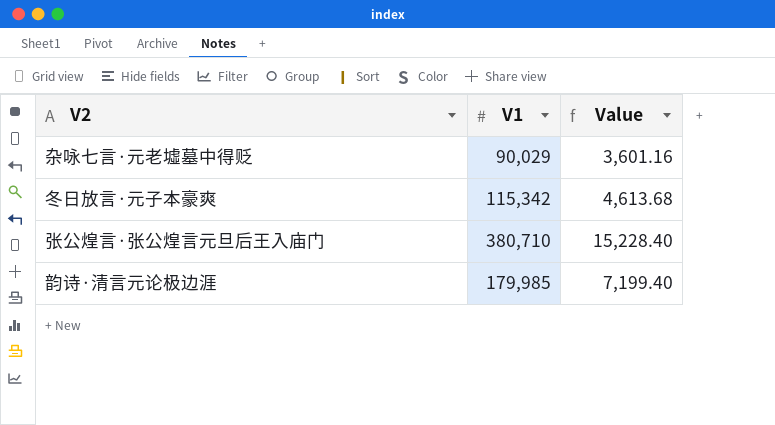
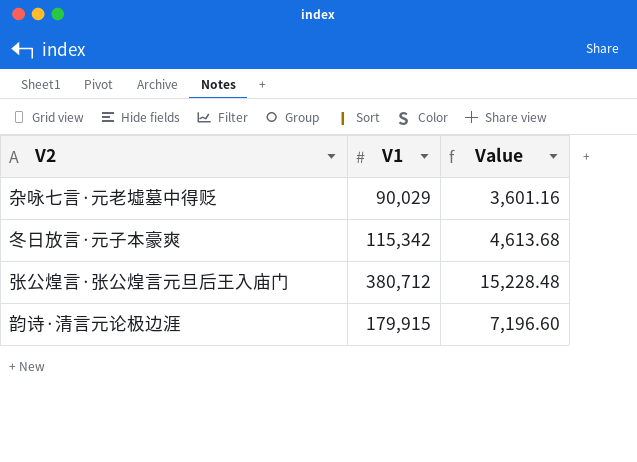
张公煌言·张公煌言元旦后王入庙门 | V1: 380,710 -> 380,712
张公煌言·张公煌言元旦后王入庙门 | Value: 15,228.40 -> 15,228.48
韵诗·清言元论极边涯 | V1: 179,985 -> 179,915
韵诗·清言元论极边涯 | Value: 7,199.40 -> 7,196.60

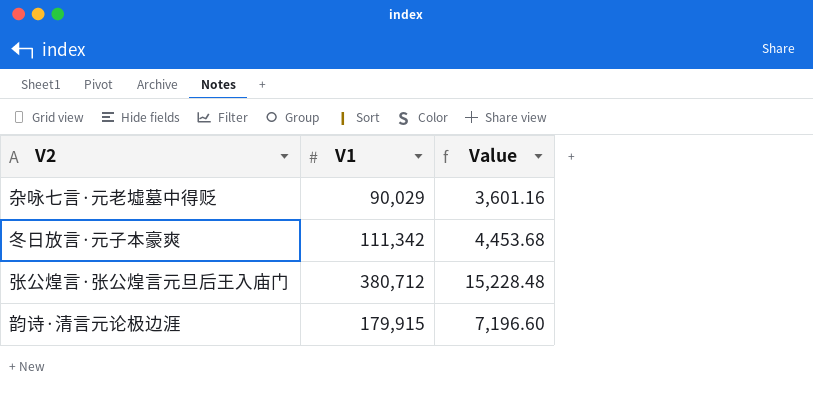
冬日放言·元子本豪爽 | V1: 115,342 -> 111,342
冬日放言·元子本豪爽 | Value: 4,613.68 -> 4,453.68

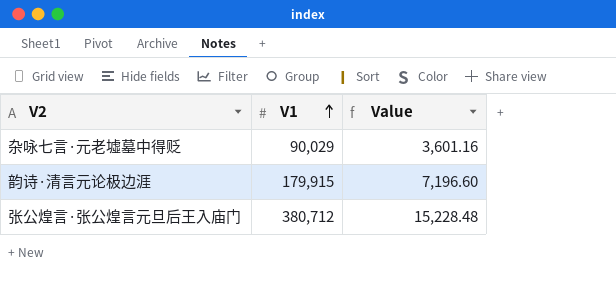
row order: none -> V1 ascending
row 冬日放言·元子本豪爽: 111,342 | 4,453.68 -> none

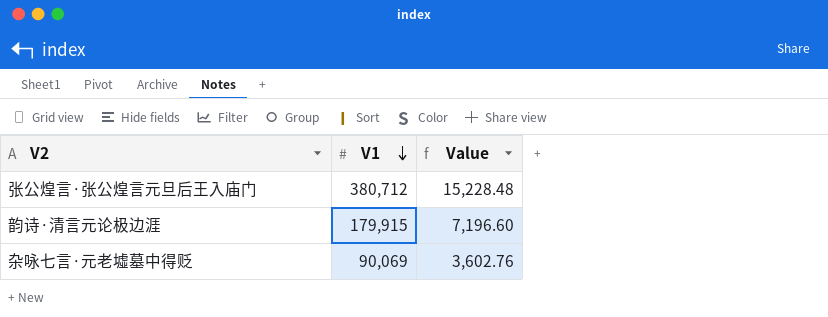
row order: V1 ascending -> V1 descending
杂咏七言·元老墟墓中得贬 | V1: 90,029 -> 90,069
杂咏七言·元老墟墓中得贬 | Value: 3,601.16 -> 3,602.76

